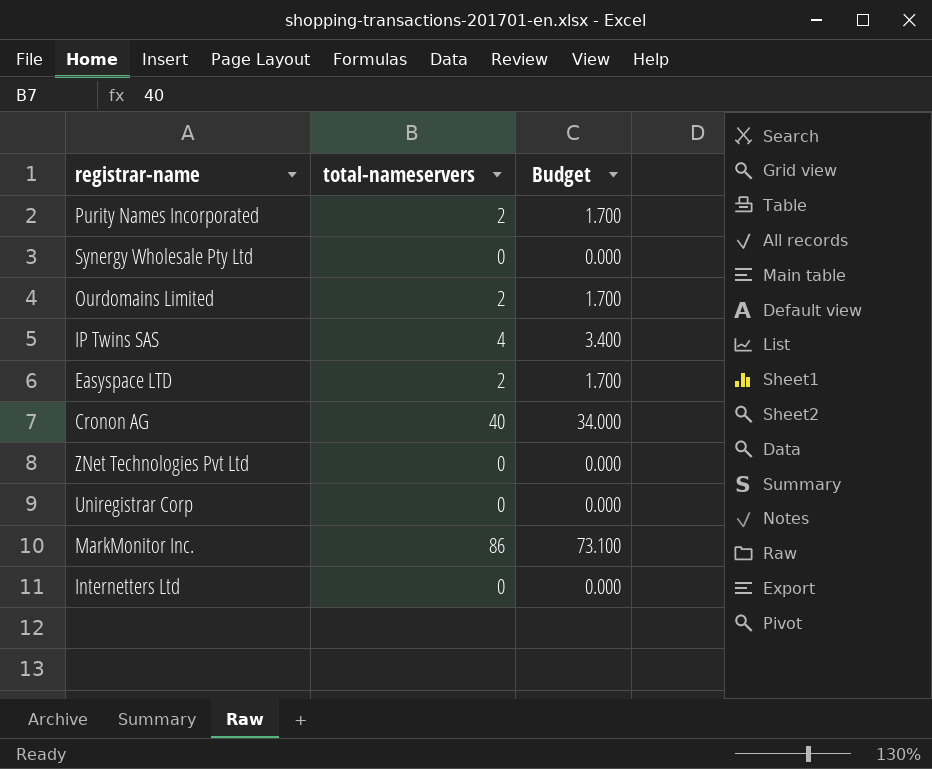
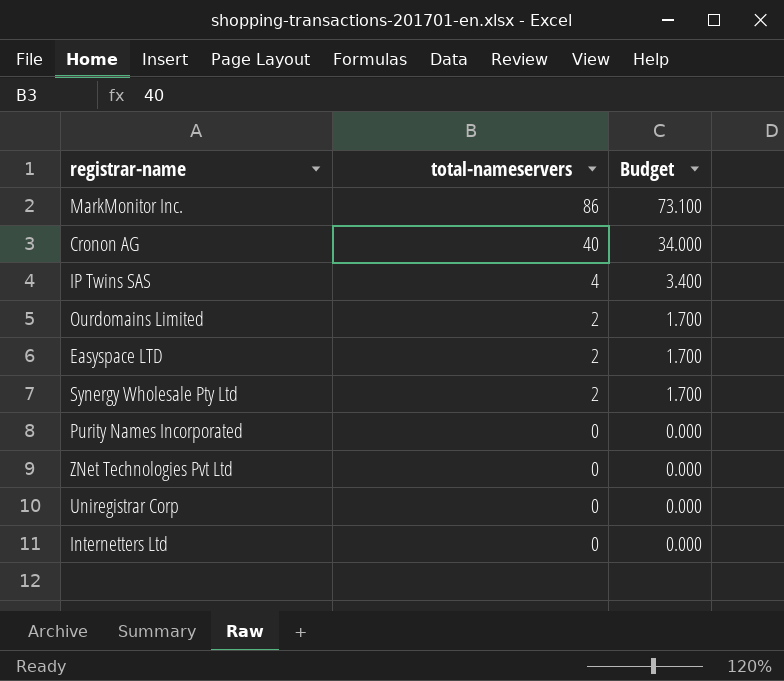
row order: none -> total-nameservers descending
Synergy Wholesale Pty Ltd | total-nameservers: 0 -> 2
Synergy Wholesale Pty Ltd | Budget: 0.000 -> 1.700
Purity Names Incorporated | total-nameservers: 2 -> 0
Purity Names Incorporated | Budget: 1.700 -> 0.000

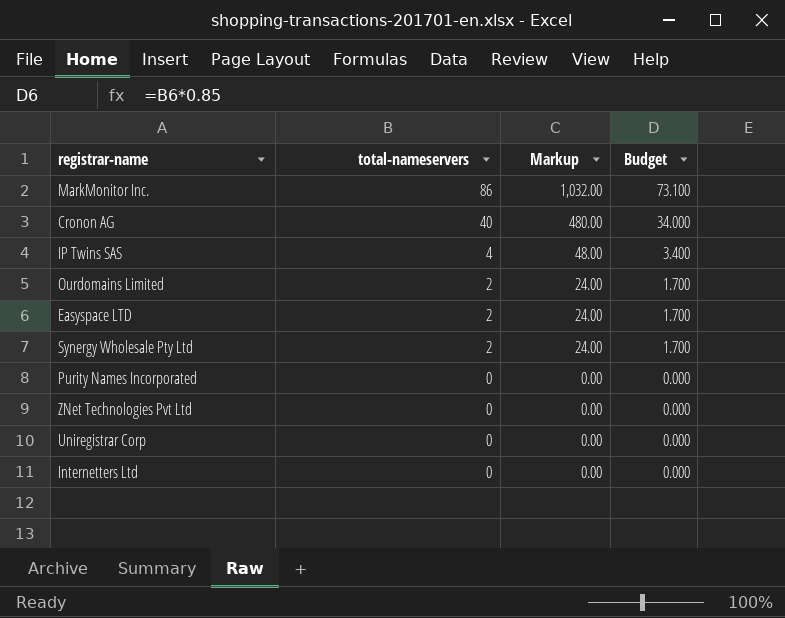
column Markup | formula: none -> [total-nameservers] * 12

